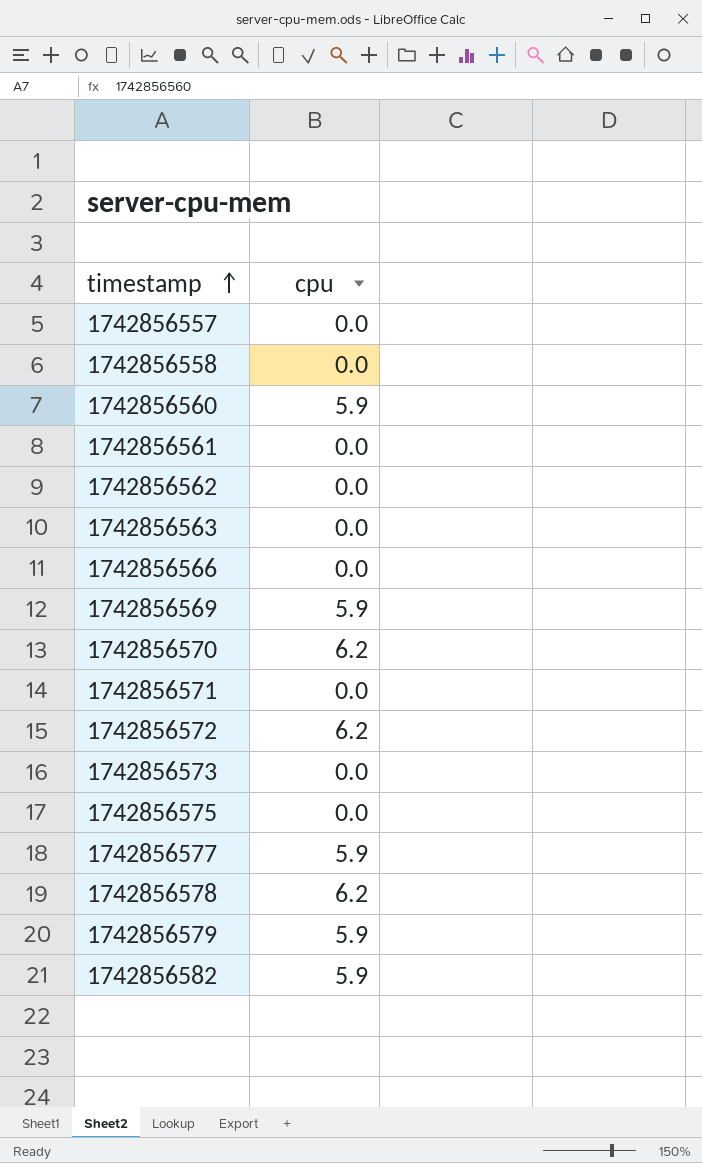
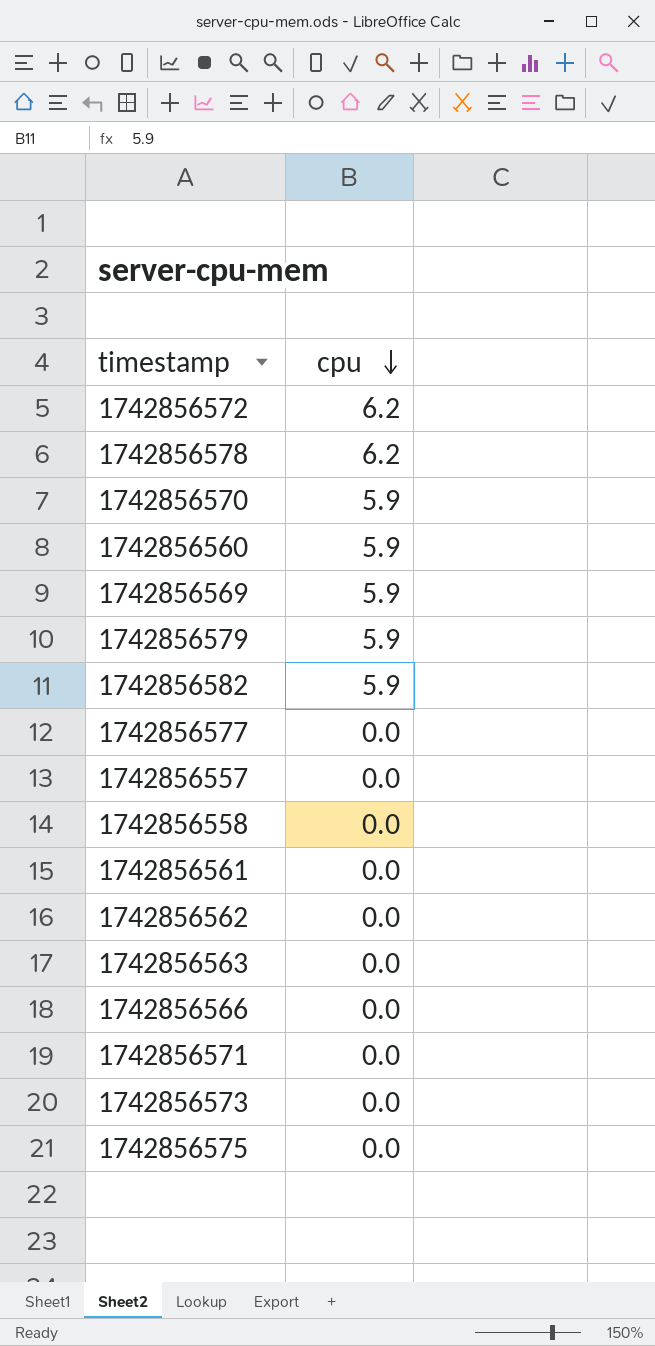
row order: timestamp ascending -> cpu descending
1742856570 | cpu: 6.2 -> 5.9
1742856577 | cpu: 5.9 -> 0.0

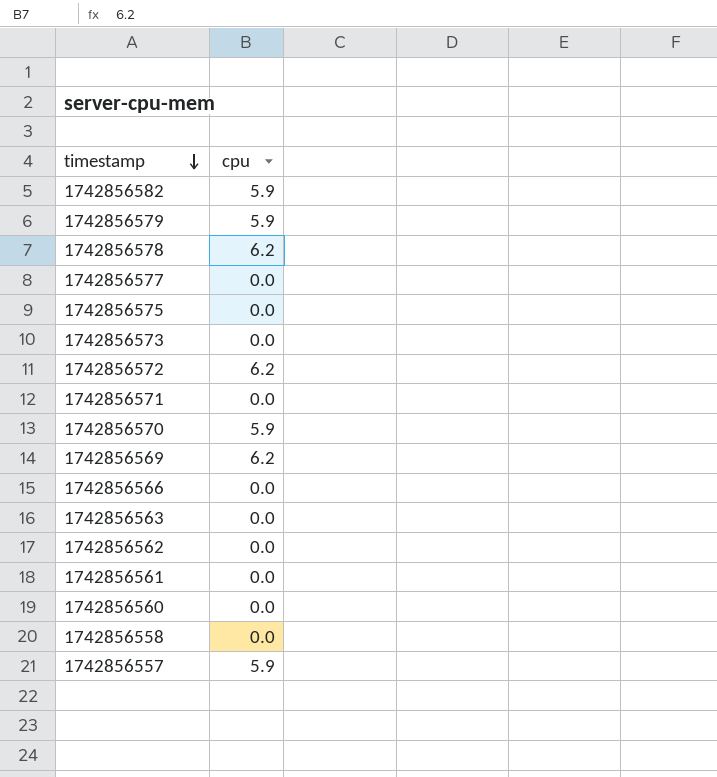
row order: cpu descending -> timestamp descending
1742856569 | cpu: 5.9 -> 6.2
1742856560 | cpu: 5.9 -> 0.0
1742856557 | cpu: 0.0 -> 5.9

